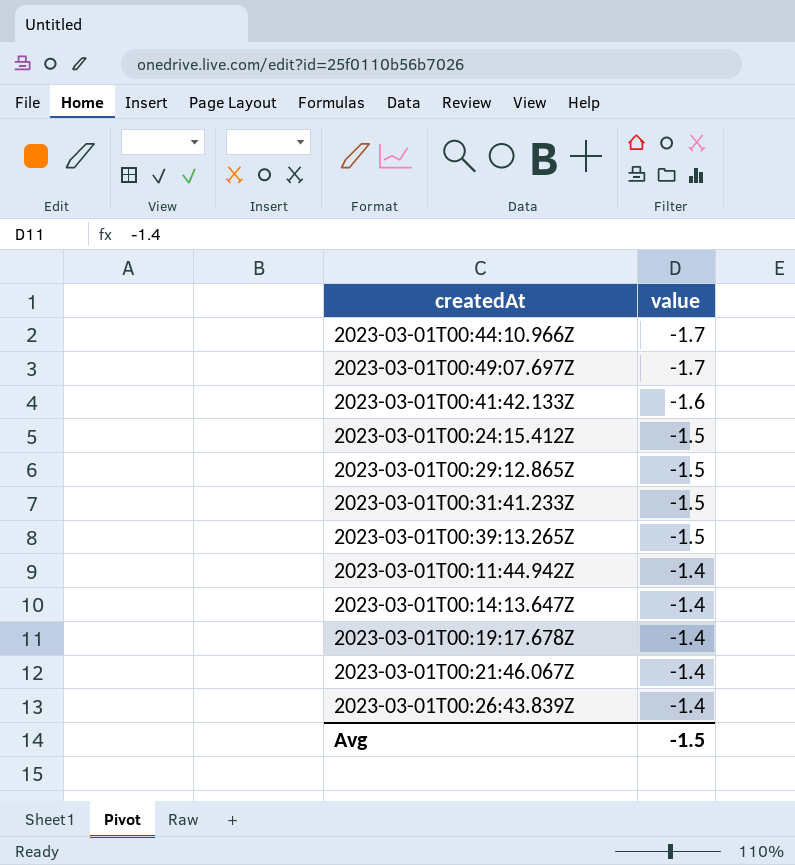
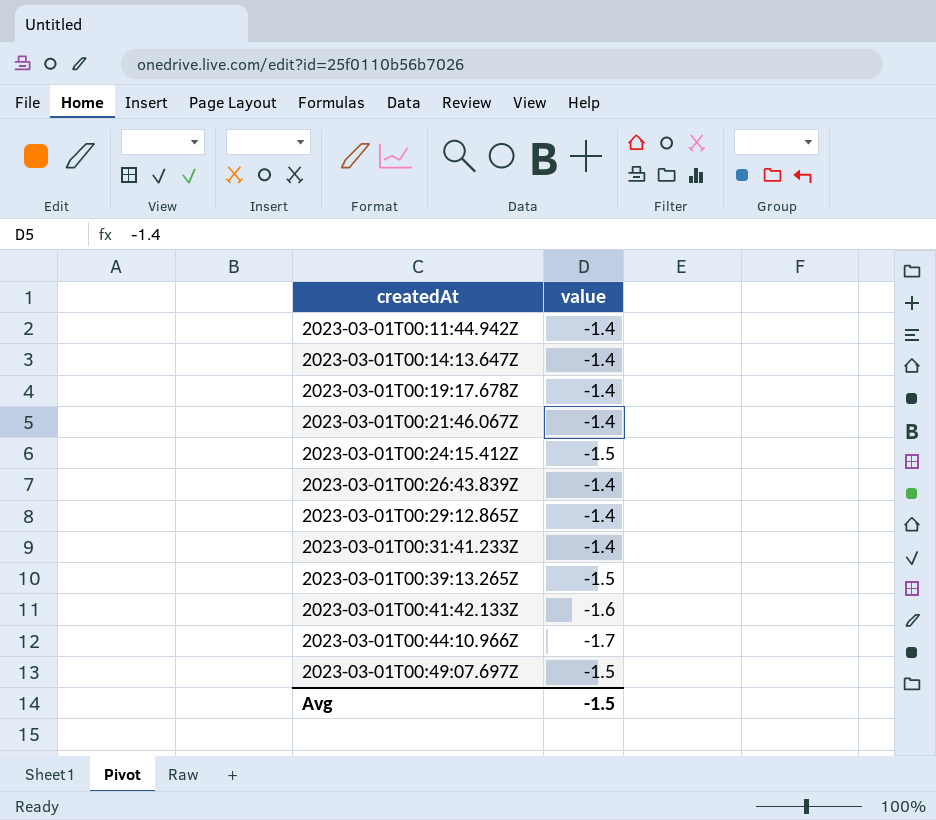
row order: value ascending -> createdAt ascending
2023-03-01T00:29:12.865Z | value: -1.5 -> -1.4
2023-03-01T00:31:41.233Z | value: -1.5 -> -1.4
2023-03-01T00:49:07.697Z | value: -1.7 -> -1.5

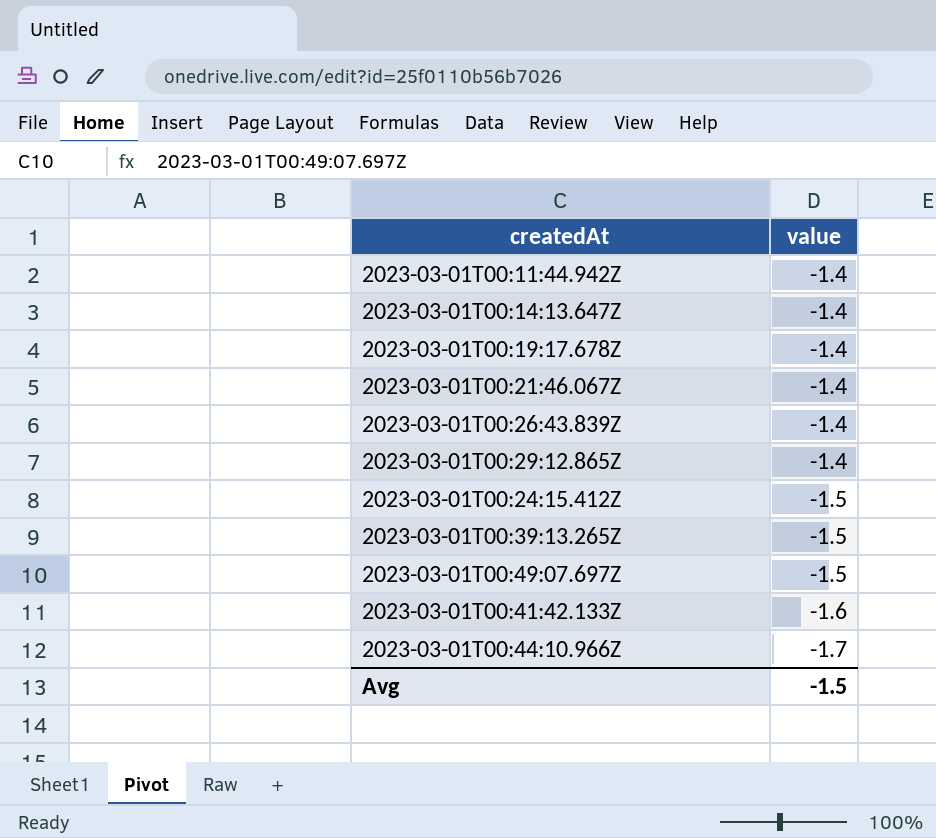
row order: createdAt ascending -> value descending
row 2023-03-01T00:31:41.233Z: -1.4 -> none

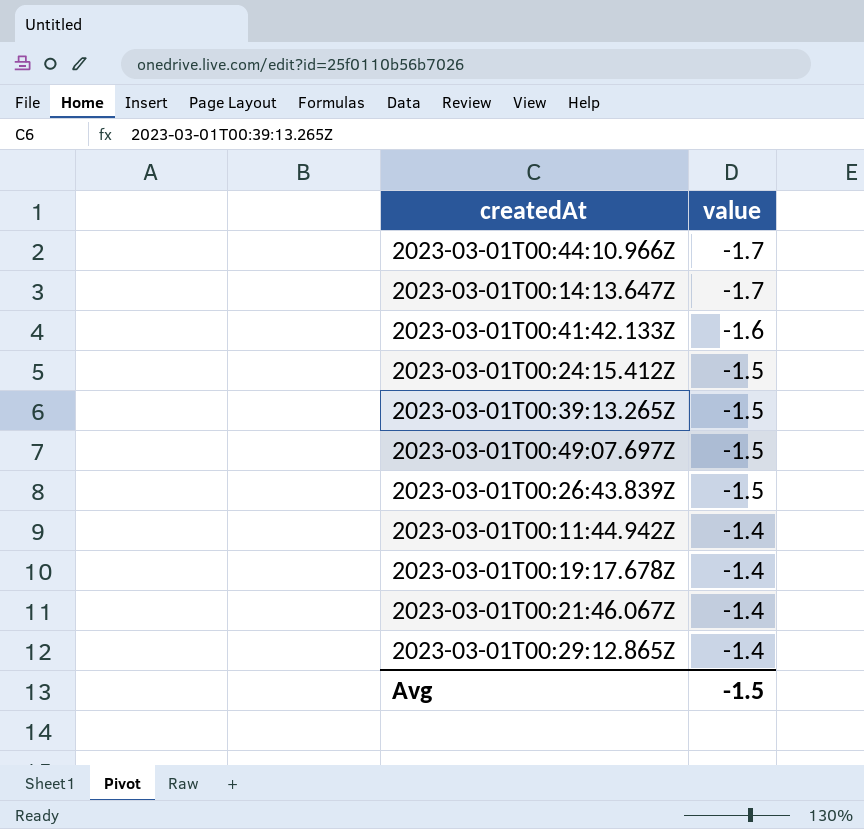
row order: value descending -> value ascending
2023-03-01T00:14:13.647Z | value: -1.4 -> -1.7
2023-03-01T00:26:43.839Z | value: -1.4 -> -1.5

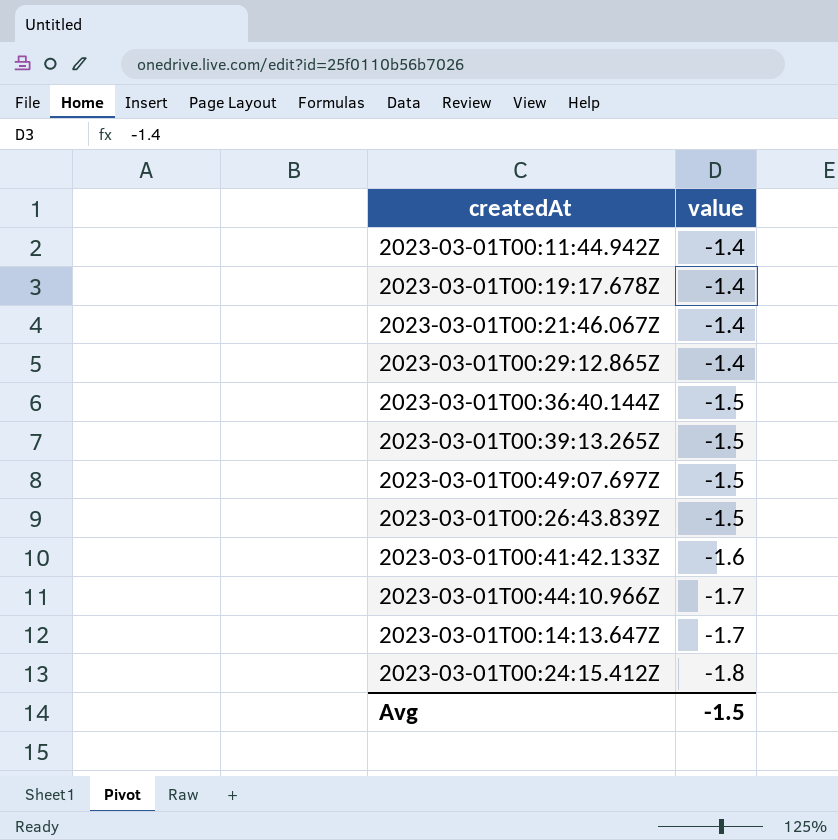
row order: value ascending -> value descending
row 2023-03-01T00:36:40.144Z: none -> -1.5
2023-03-01T00:24:15.412Z | value: -1.5 -> -1.8

